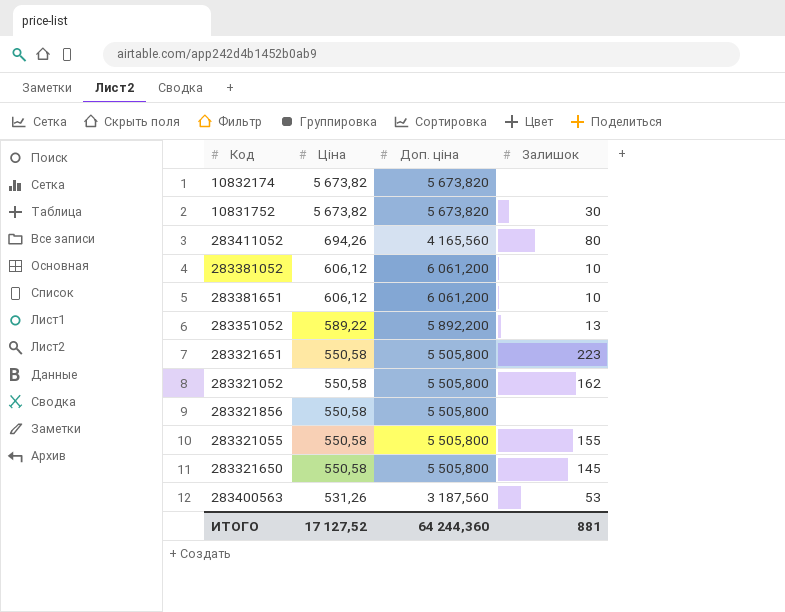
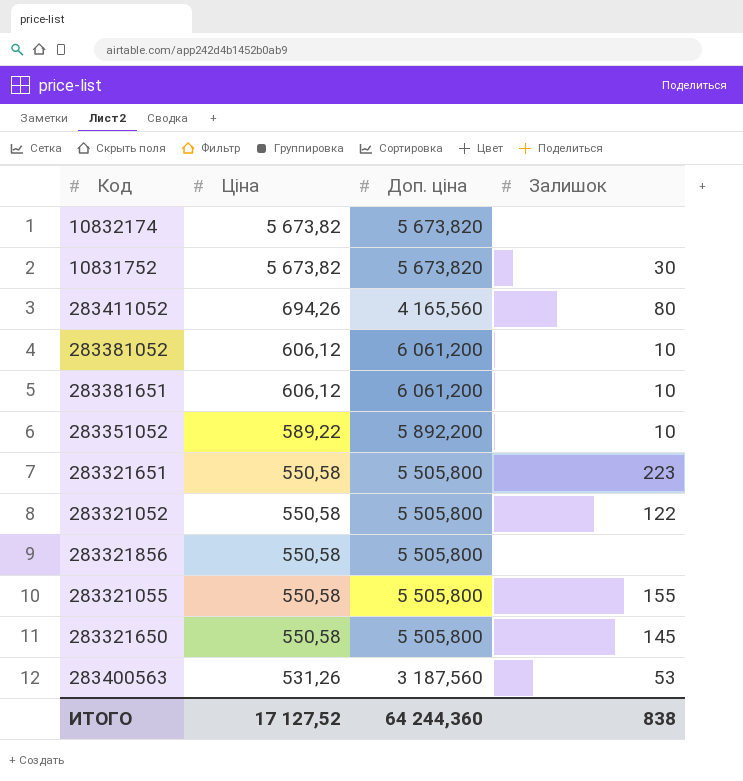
283351052 | Залишок: 13 -> 10
283321052 | Залишок: 162 -> 122
ИТОГО | Залишок: 881 -> 838

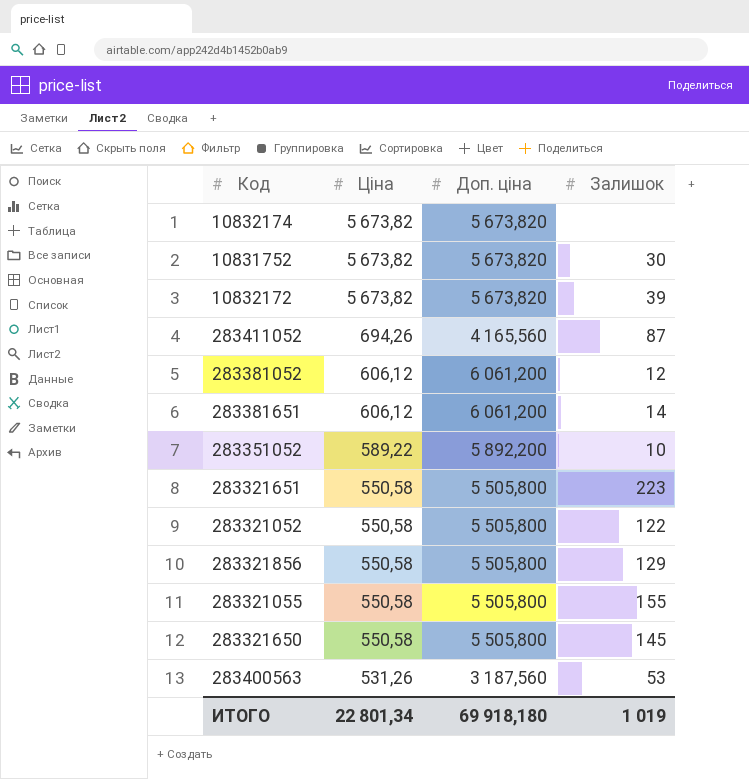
row 10832172: none -> 5 673,82 | 5 673,820 | 39
283411052 | Залишок: 80 -> 87
283381052 | Залишок: 10 -> 12
283381651 | Залишок: 10 -> 14
283321856 | Залишок: none -> 129
ИТОГО | Ціна: 17 127,52 -> 22 801,34
ИТОГО | Доп. ціна: 64 244,360 -> 69 918,180
ИТОГО | Залишок: 838 -> 1 019

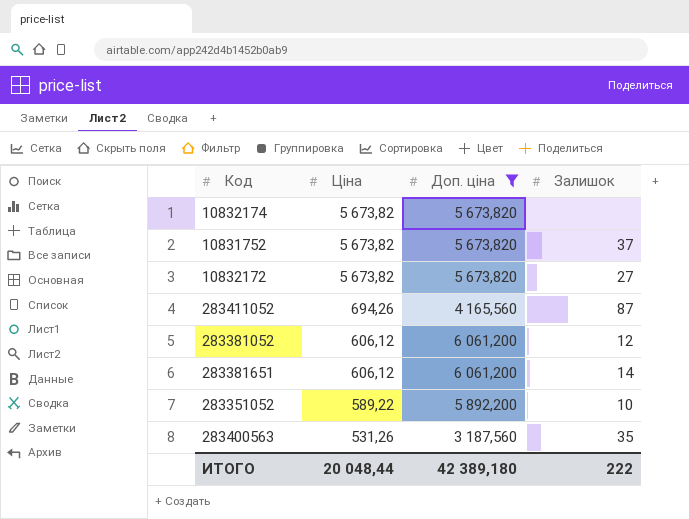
filter: none -> Доп. ціна != 5 505,800
10831752 | Залишок: 30 -> 37
10832172 | Залишок: 39 -> 27
283400563 | Залишок: 53 -> 35
ИТОГО | Ціна: 22 801,34 -> 20 048,44
ИТОГО | Доп. ціна: 69 918,180 -> 42 389,180
ИТОГО | Залишок: 1 019 -> 222

